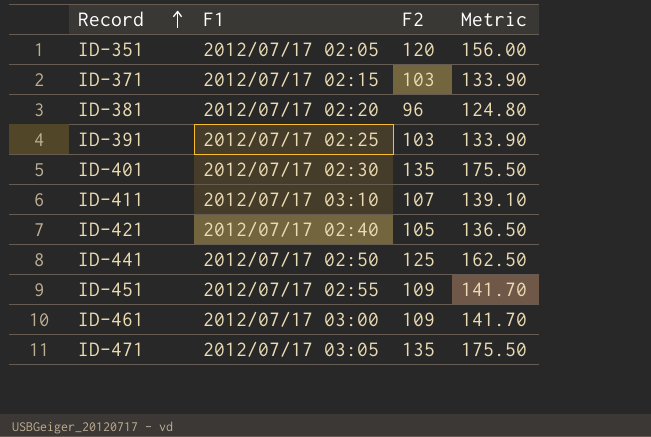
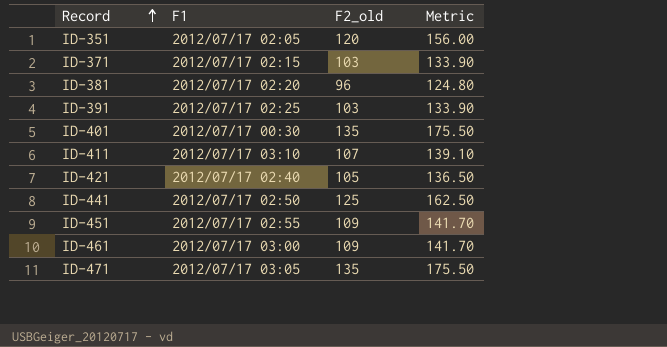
column name: F2 -> F2_old
ID-401 | F1: 2012/07/17 02:30 -> 2012/07/17 00:30

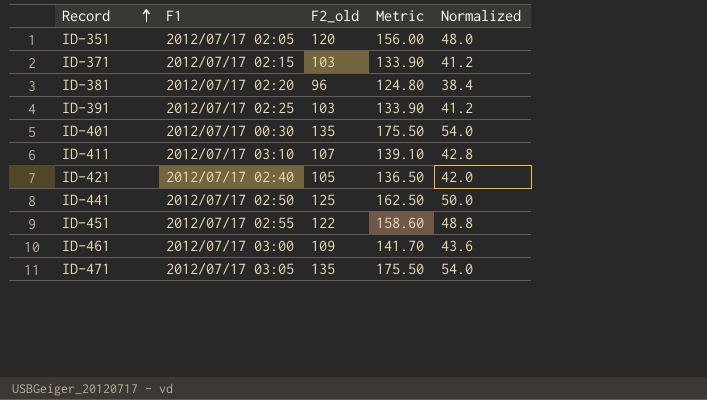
column Normalized | formula: none -> [F2_old] * 0.4
ID-451 | F2_old: 109 -> 122
ID-451 | Metric: 141.70 -> 158.60

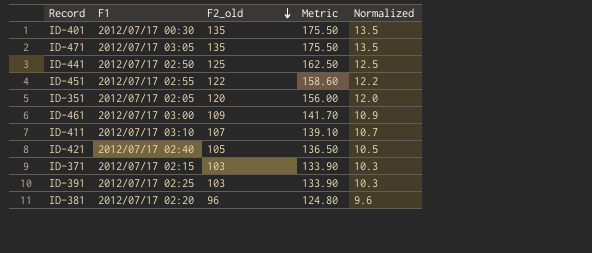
row order: Record ascending -> F2_old descending
column Normalized | formula: [F2_old] * 0.4 -> [F2_old] * 0.1

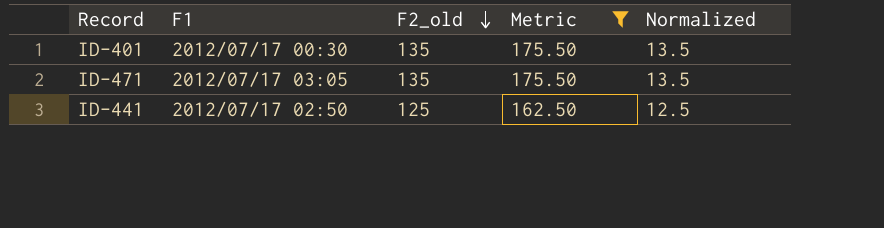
filter: none -> Metric >= 162.50

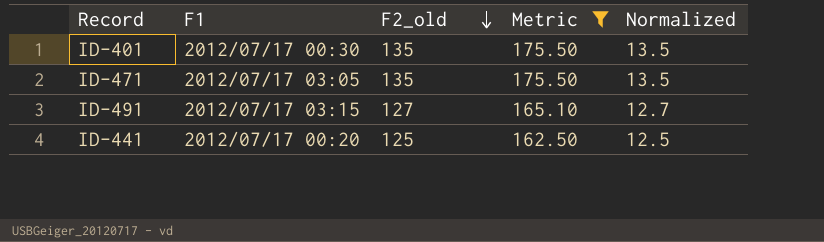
row ID-491: none -> 2012/07/17 03:15 | 127 | 165.10 | 12.7
ID-441 | F1: 2012/07/17 02:50 -> 2012/07/17 00:20

